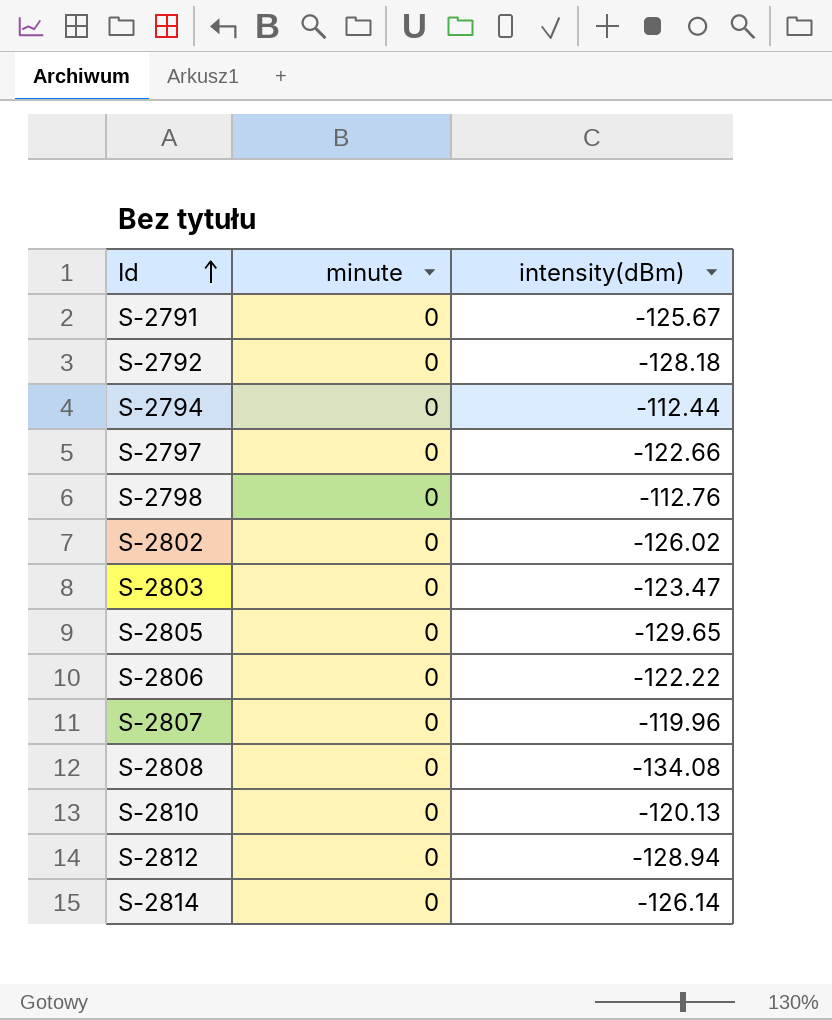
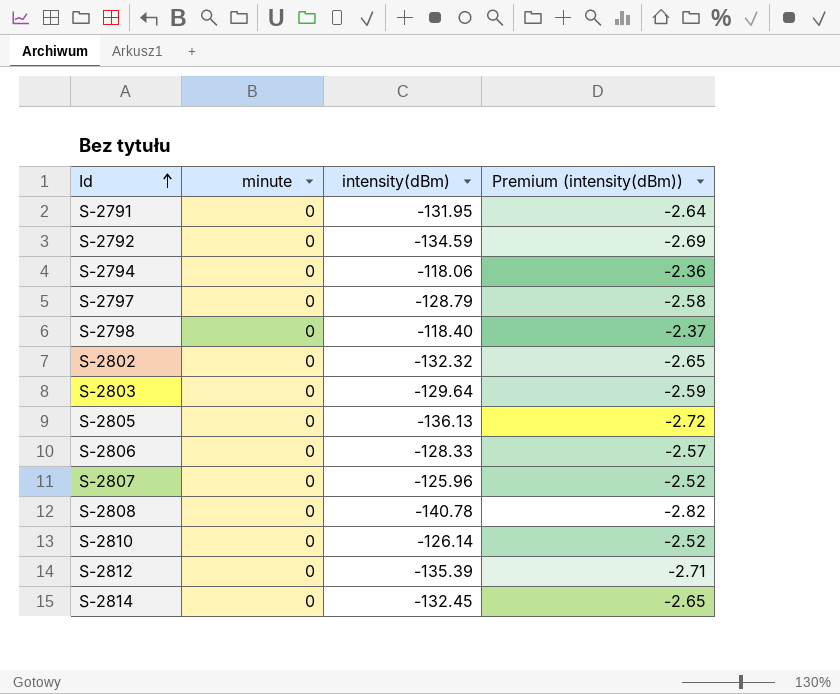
column Premium (intensity(dBm)) | formula: none -> [intensity(dBm)] * 0.02
S-2791 | intensity(dBm): -125.67 -> -131.95
S-2792 | intensity(dBm): -128.18 -> -134.59
S-2794 | intensity(dBm): -112.44 -> -118.06
S-2797 | intensity(dBm): -122.66 -> -128.79
S-2798 | intensity(dBm): -112.76 -> -118.40
S-2802 | intensity(dBm): -126.02 -> -132.32
S-2803 | intensity(dBm): -123.47 -> -129.64
S-2805 | intensity(dBm): -129.65 -> -136.13
S-2806 | intensity(dBm): -122.22 -> -128.33
S-2807 | intensity(dBm): -119.96 -> -125.96
S-2808 | intensity(dBm): -134.08 -> -140.78
S-2810 | intensity(dBm): -120.13 -> -126.14
S-2812 | intensity(dBm): -128.94 -> -135.39
S-2814 | intensity(dBm): -126.14 -> -132.45

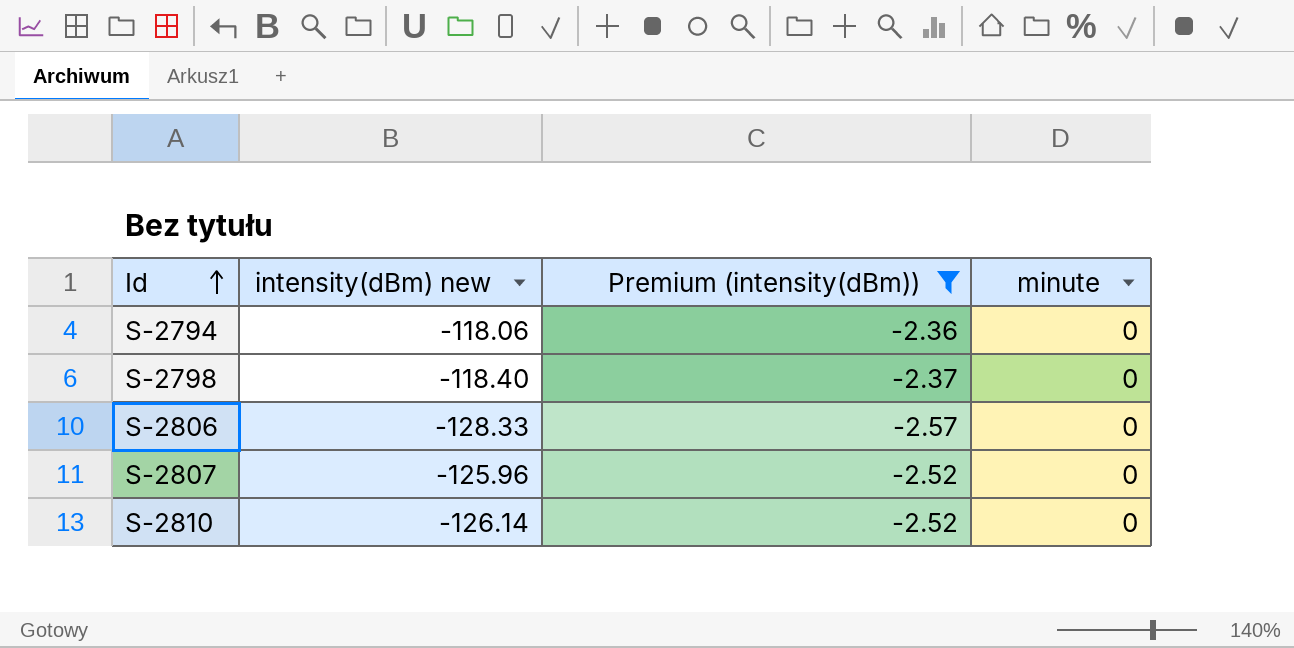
filter: none -> Premium (intensity(dBm)) >= -2.57
column name: intensity(dBm) -> intensity(dBm) new
column minute | position: 2 -> 4

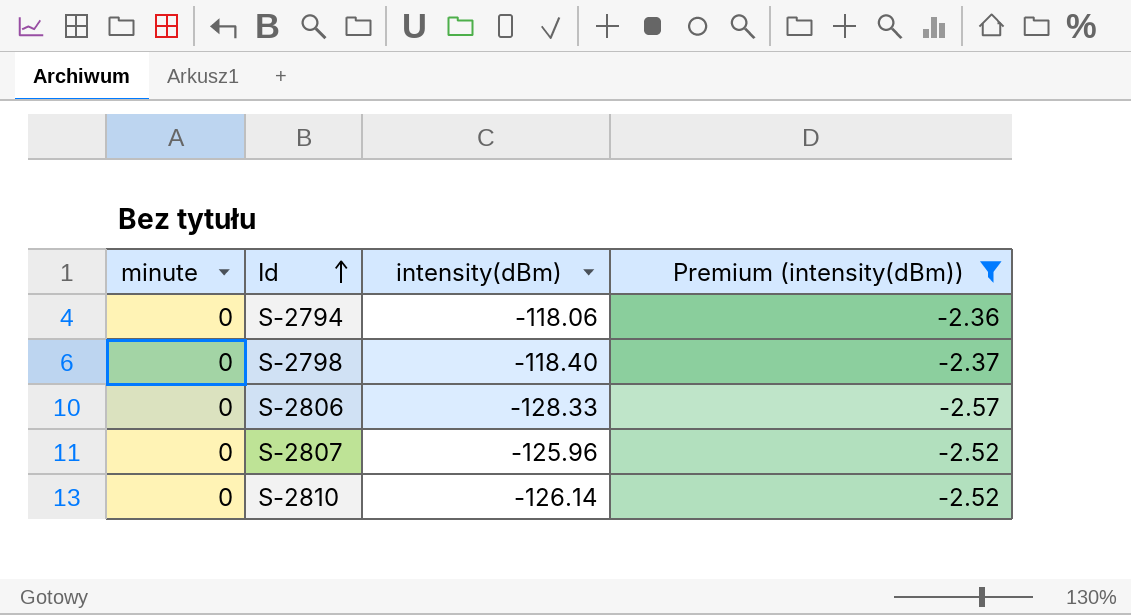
column minute | position: 4 -> 1
column name: intensity(dBm) new -> intensity(dBm)

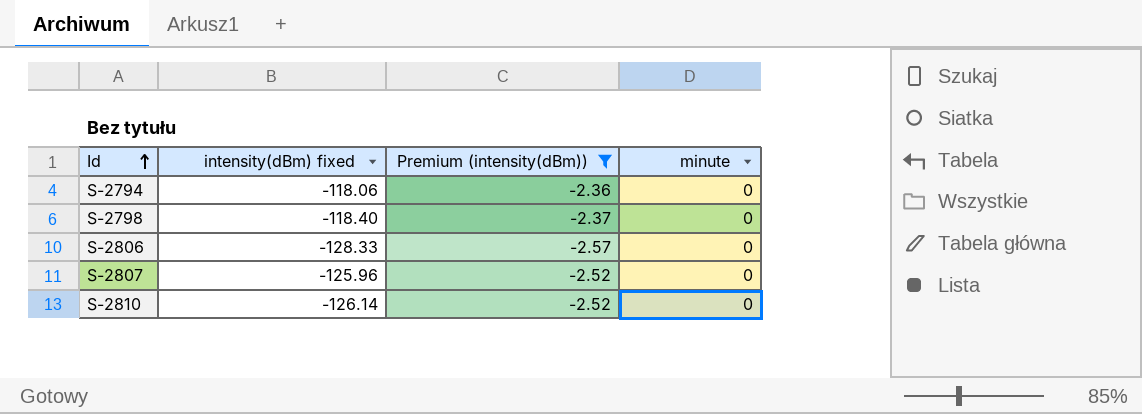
column name: intensity(dBm) -> intensity(dBm) fixed
column minute | position: 1 -> 4

